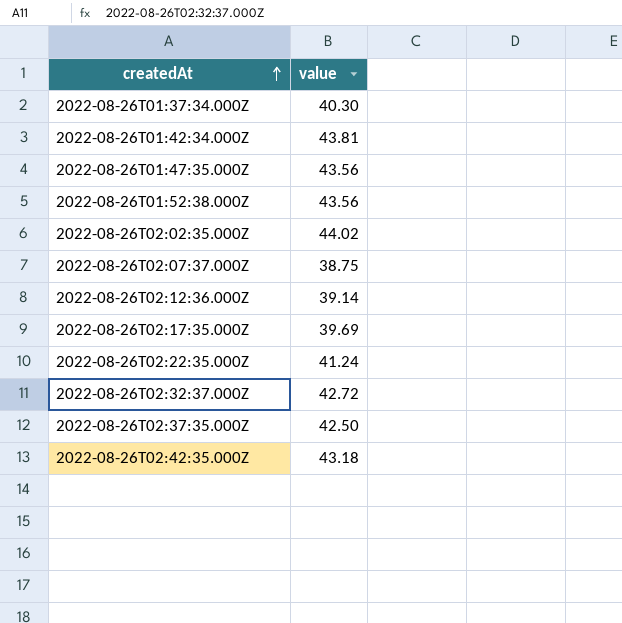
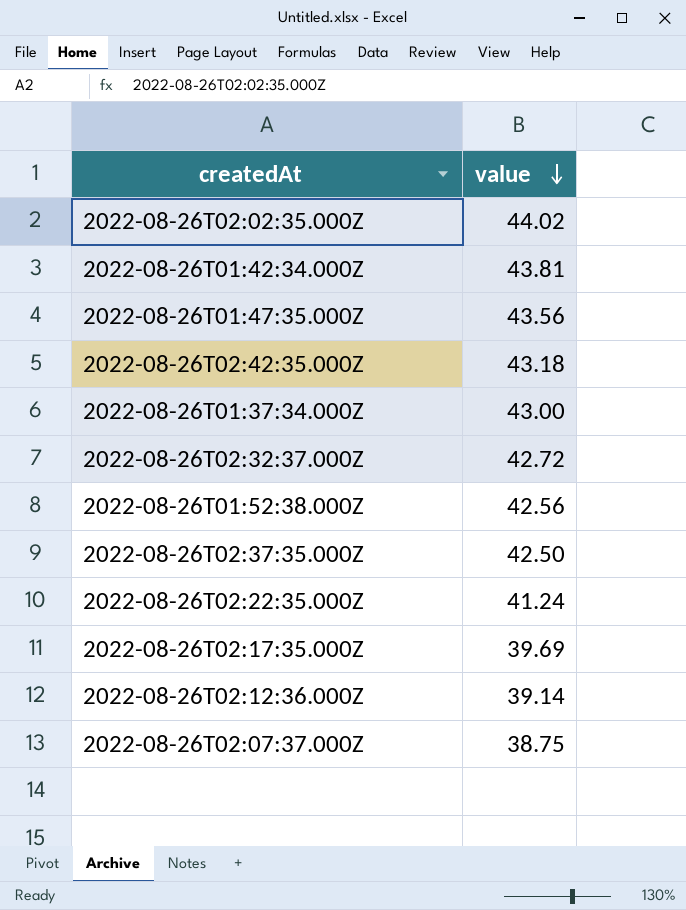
row order: createdAt ascending -> value descending
2022-08-26T01:37:34.000Z | value: 40.30 -> 43.00
2022-08-26T01:52:38.000Z | value: 43.56 -> 42.56

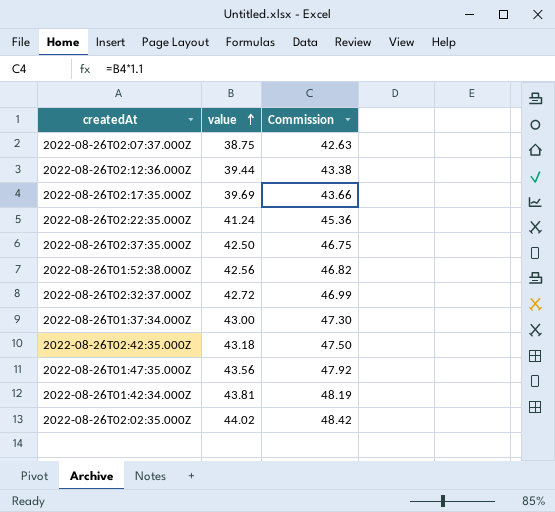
row order: value descending -> value ascending
column Commission | formula: none -> [value] * 1.1
2022-08-26T02:12:36.000Z | value: 39.14 -> 39.44

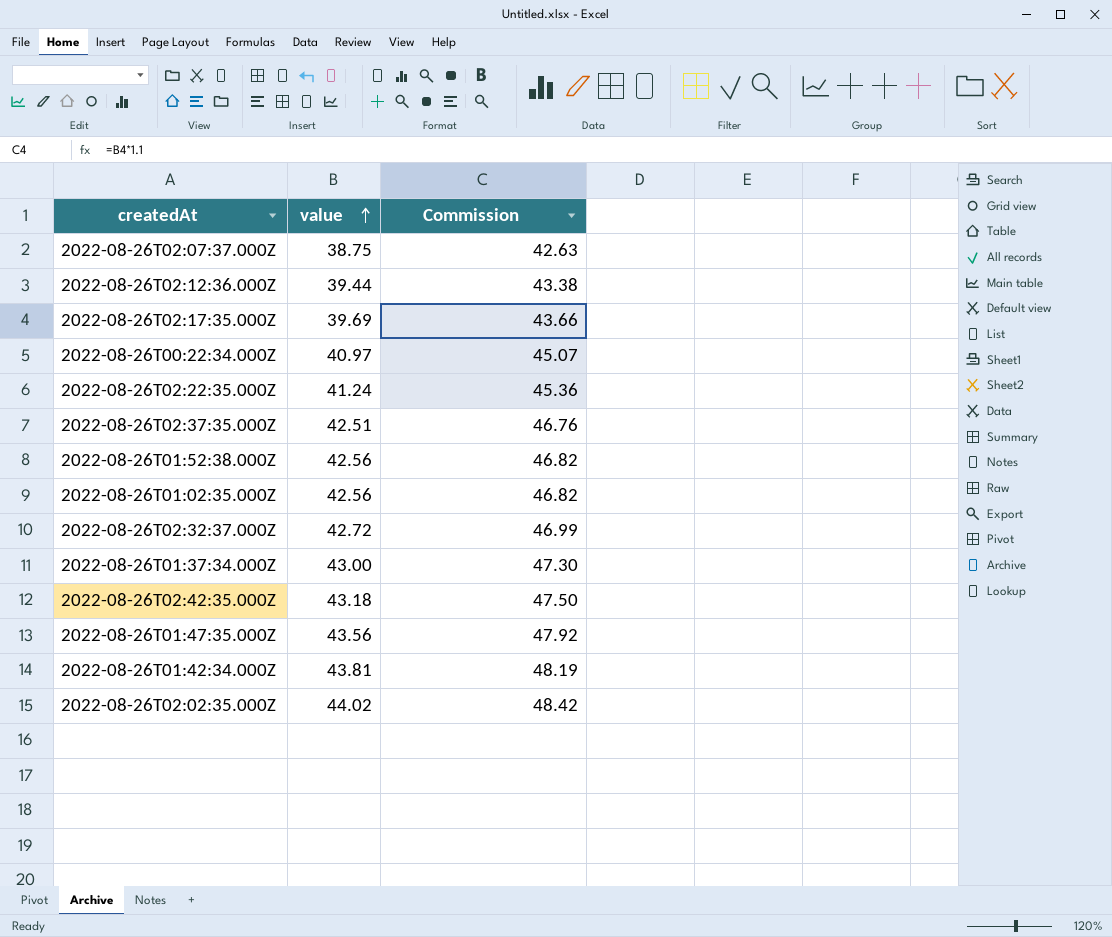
row 2022-08-26T00:22:34.000Z: none -> 40.97 | 45.07
2022-08-26T02:37:35.000Z | value: 42.50 -> 42.51
2022-08-26T02:37:35.000Z | Commission: 46.75 -> 46.76
row 2022-08-26T01:02:35.000Z: none -> 42.56 | 46.82

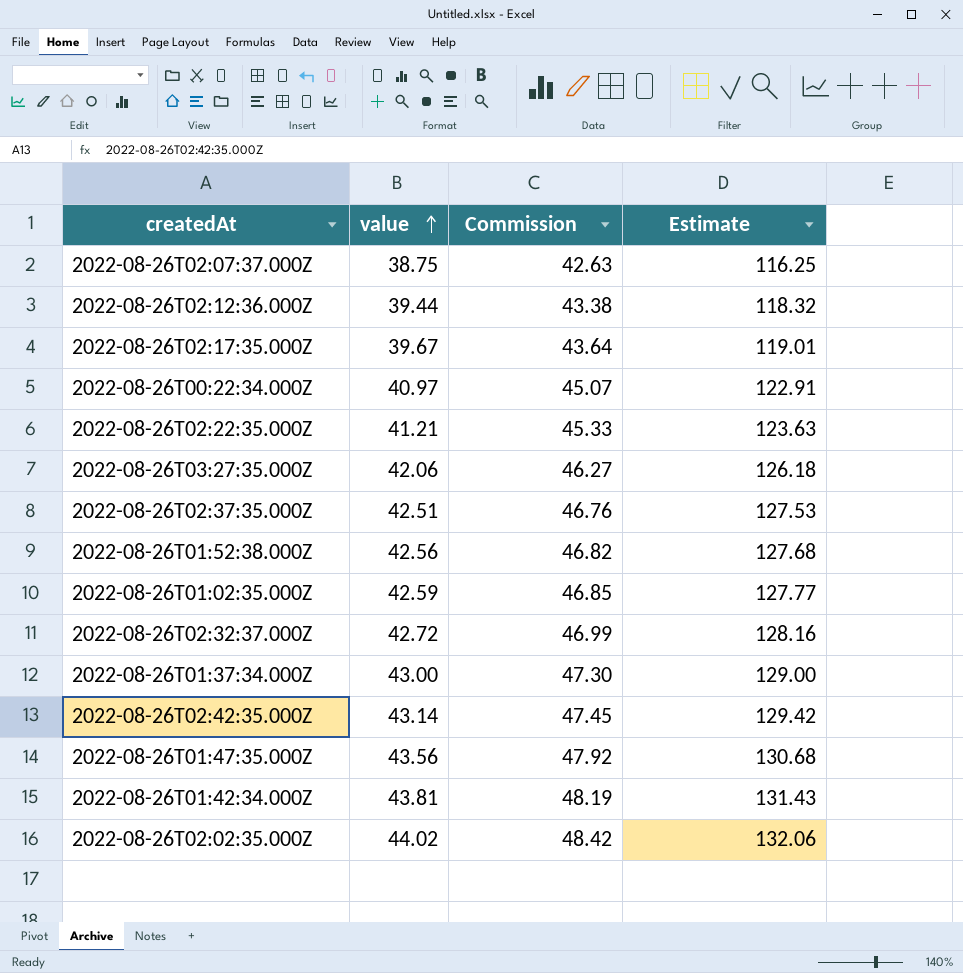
column Estimate | formula: none -> [value] * 3
2022-08-26T02:17:35.000Z | value: 39.69 -> 39.67
2022-08-26T02:17:35.000Z | Commission: 43.66 -> 43.64
2022-08-26T02:22:35.000Z | value: 41.24 -> 41.21
2022-08-26T02:22:35.000Z | Commission: 45.36 -> 45.33
row 2022-08-26T03:27:35.000Z: none -> 42.06 | 46.27 | 126.18
2022-08-26T01:02:35.000Z | value: 42.56 -> 42.59
2022-08-26T01:02:35.000Z | Commission: 46.82 -> 46.85
2022-08-26T02:42:35.000Z | value: 43.18 -> 43.14
2022-08-26T02:42:35.000Z | Commission: 47.50 -> 47.45

